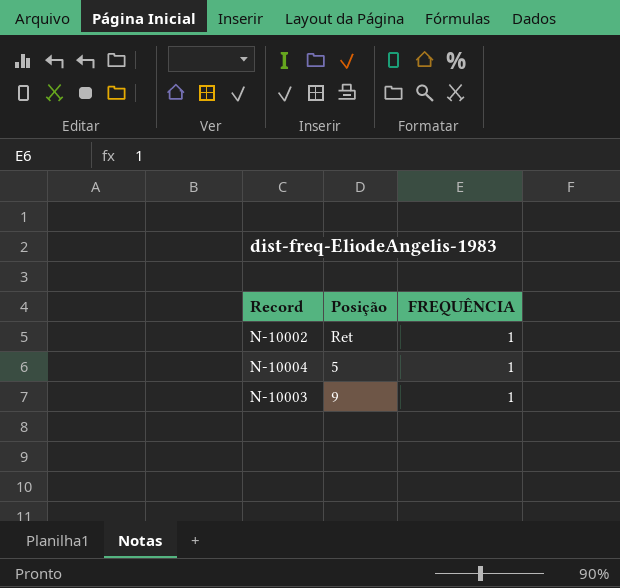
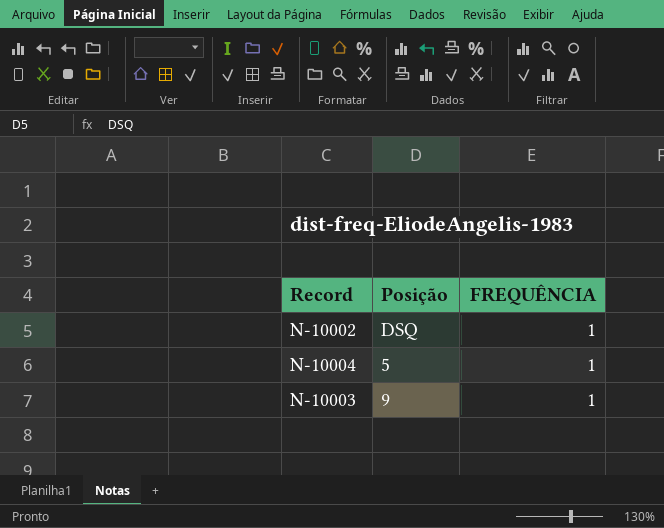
N-10002 | Posição: Ret -> DSQ

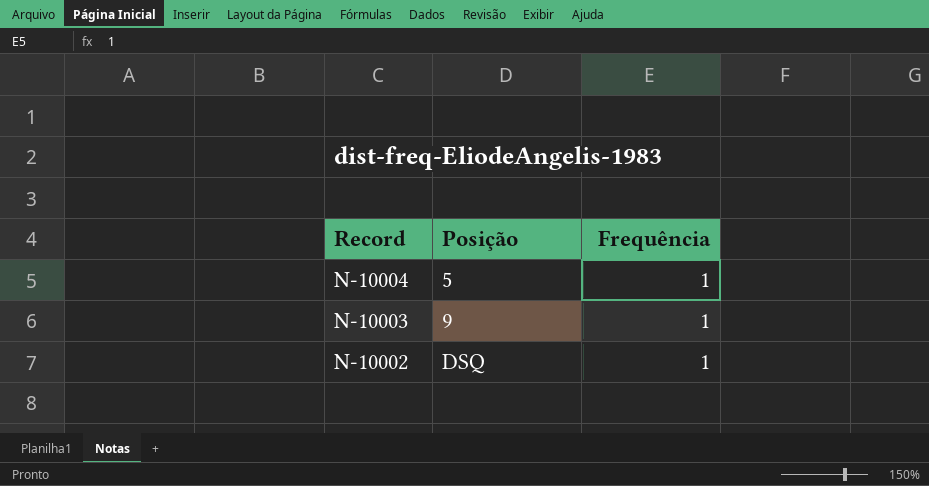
row order: none -> Record descending
column name: FREQUÊNCIA -> Frequência

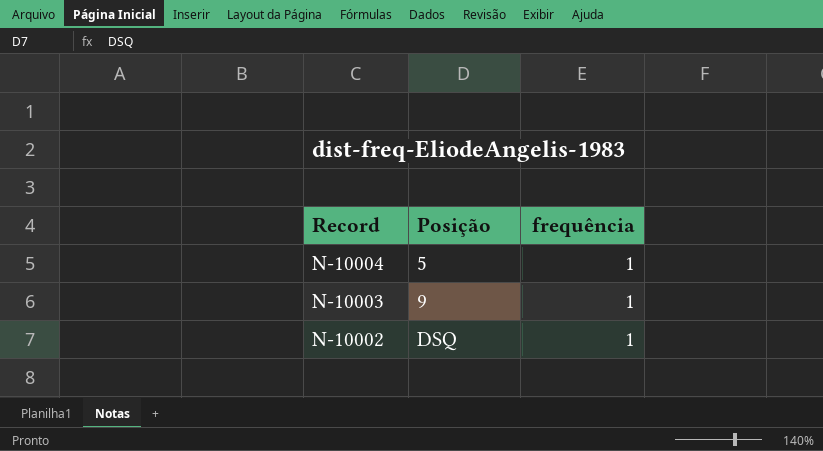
column name: Frequência -> frequência

